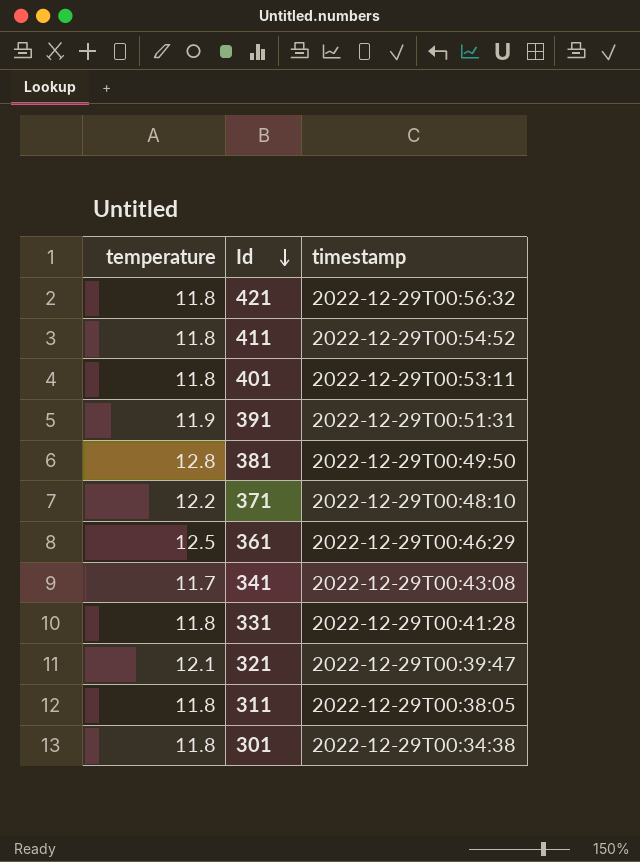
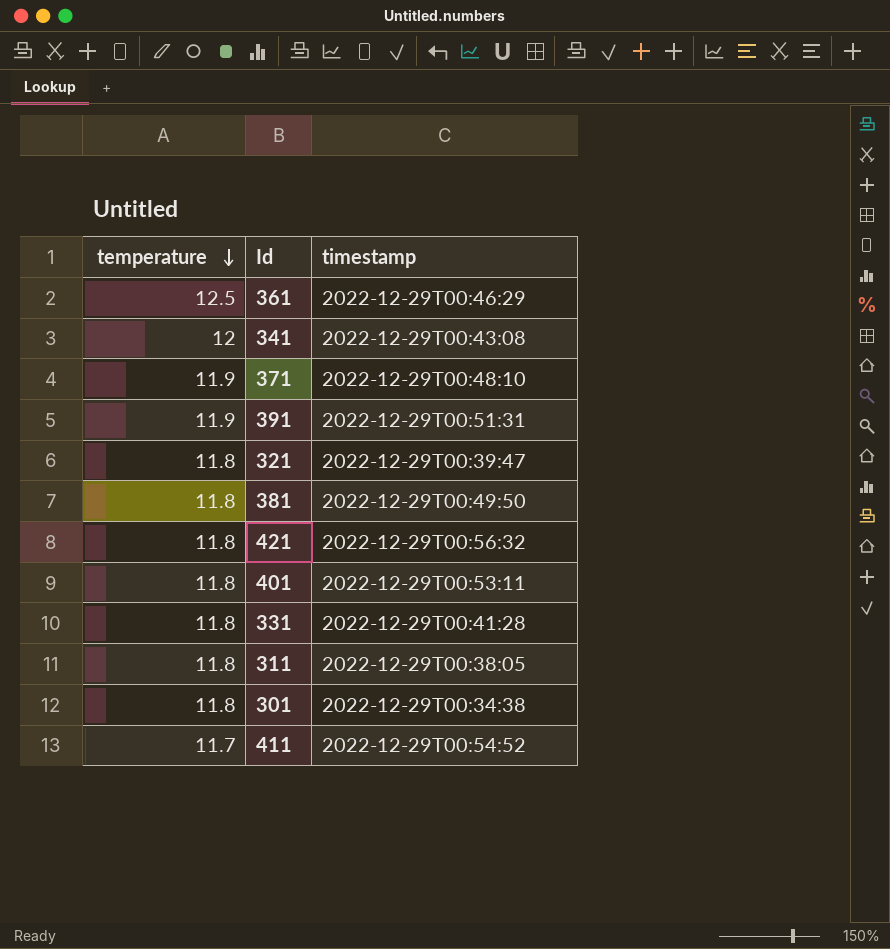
row order: Id descending -> temperature descending
341 | temperature: 11.7 -> 12
371 | temperature: 12.2 -> 11.9
321 | temperature: 12.1 -> 11.8
381 | temperature: 12.8 -> 11.8
411 | temperature: 11.8 -> 11.7

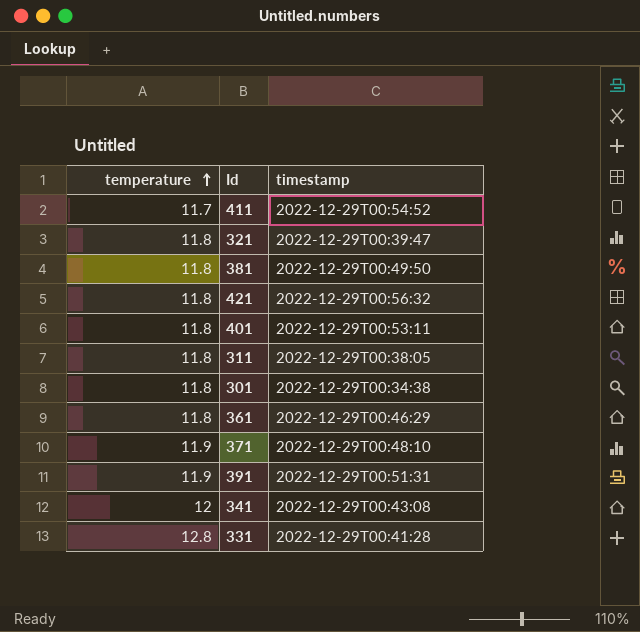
row order: temperature descending -> temperature ascending
361 | temperature: 12.5 -> 11.8
331 | temperature: 11.8 -> 12.8

